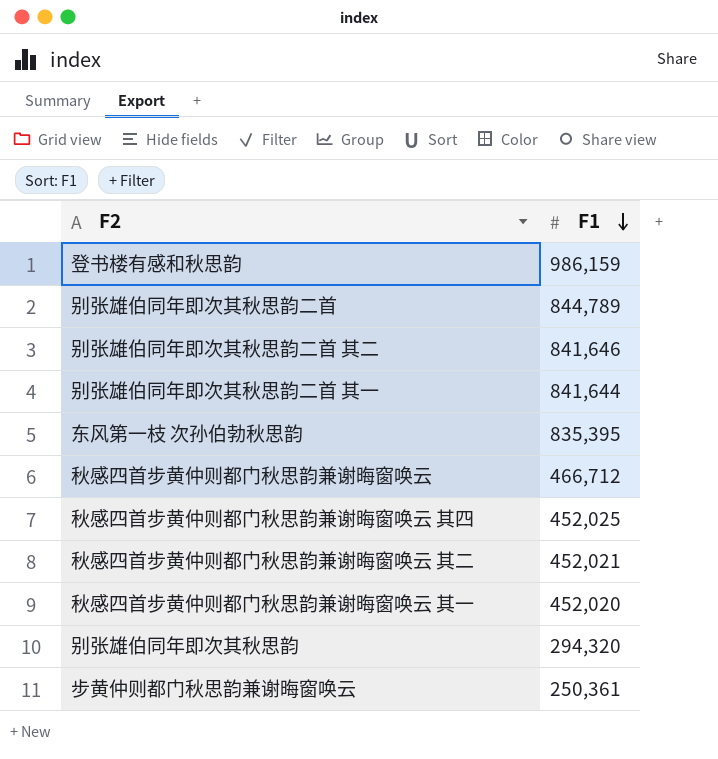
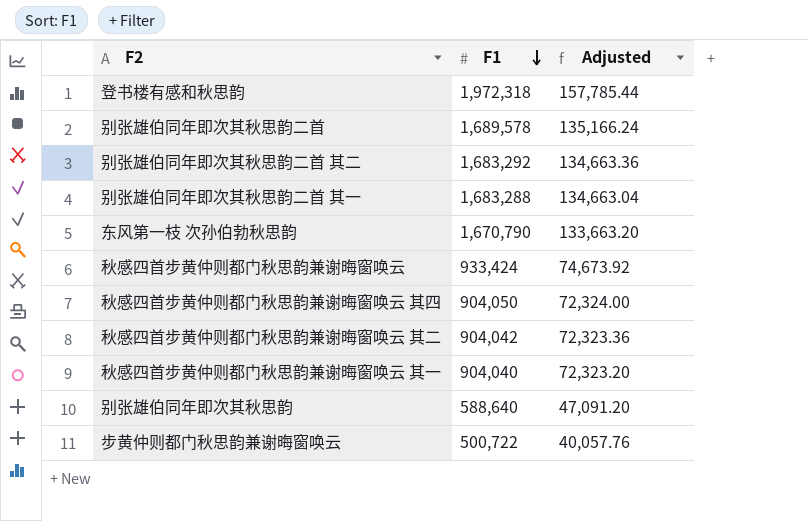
column Adjusted | formula: none -> [F1] * 0.08
登书楼有感和秋思韵 | F1: 986,159 -> 1,972,318
别张雄伯同年即次其秋思韵二首 | F1: 844,789 -> 1,689,578
别张雄伯同年即次其秋思韵二首 其二 | F1: 841,646 -> 1,683,292
别张雄伯同年即次其秋思韵二首 其一 | F1: 841,644 -> 1,683,288
东风第一枝 次孙伯勃秋思韵 | F1: 835,395 -> 1,670,790
秋感四首步黄仲则都门秋思韵兼谢晦窗唤云 | F1: 466,712 -> 933,424
秋感四首步黄仲则都门秋思韵兼谢晦窗唤云 其四 | F1: 452,025 -> 904,050
秋感四首步黄仲则都门秋思韵兼谢晦窗唤云 其二 | F1: 452,021 -> 904,042
秋感四首步黄仲则都门秋思韵兼谢晦窗唤云 其一 | F1: 452,020 -> 904,040
别张雄伯同年即次其秋思韵 | F1: 294,320 -> 588,640
步黄仲则都门秋思韵兼谢晦窗唤云 | F1: 250,361 -> 500,722

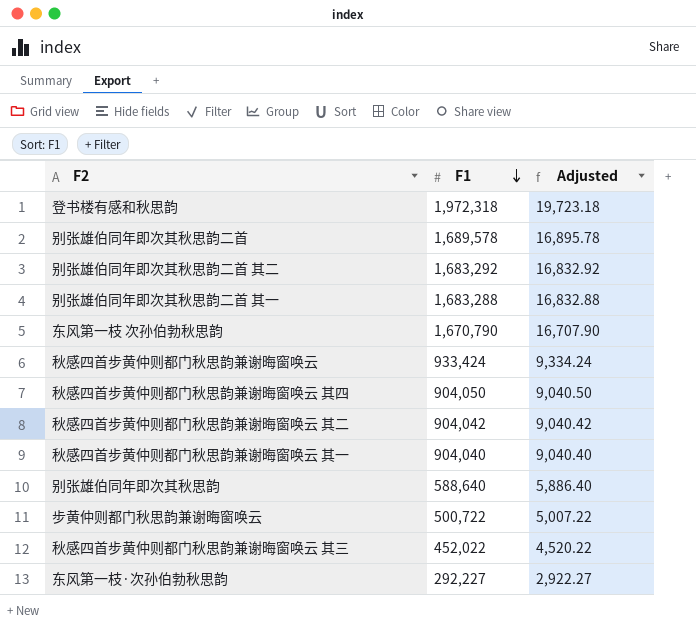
column Adjusted | formula: [F1] * 0.08 -> [F1] * 0.01
row 秋感四首步黄仲则都门秋思韵兼谢晦窗唤云 其三: none -> 452,022 | 4,520.22
row 东风第一枝·次孙伯勃秋思韵: none -> 292,227 | 2,922.27

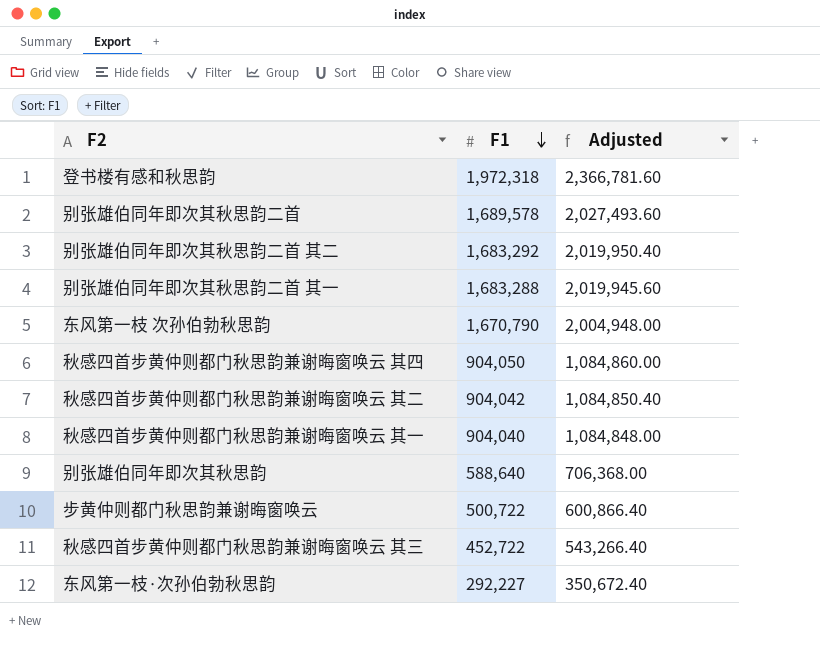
column Adjusted | formula: [F1] * 0.01 -> [F1] * 1.2
row 秋感四首步黄仲则都门秋思韵兼谢晦窗唤云: 933,424 | 9,334.24 -> none
秋感四首步黄仲则都门秋思韵兼谢晦窗唤云 其三 | F1: 452,022 -> 452,722

